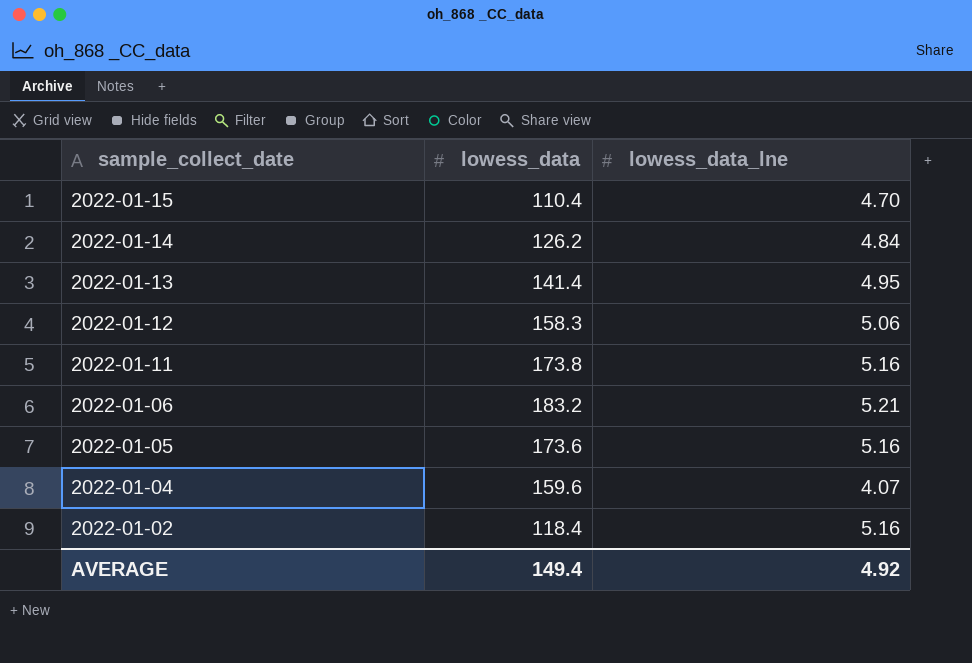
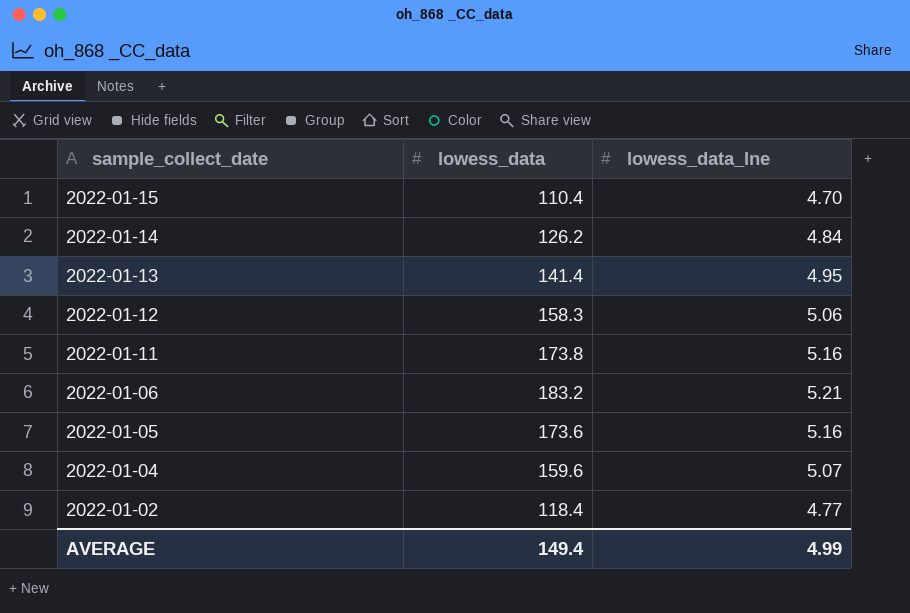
2022-01-04 | lowess_data_lne: 4.07 -> 5.07
2022-01-02 | lowess_data_lne: 5.16 -> 4.77
AVERAGE | lowess_data_lne: 4.92 -> 4.99

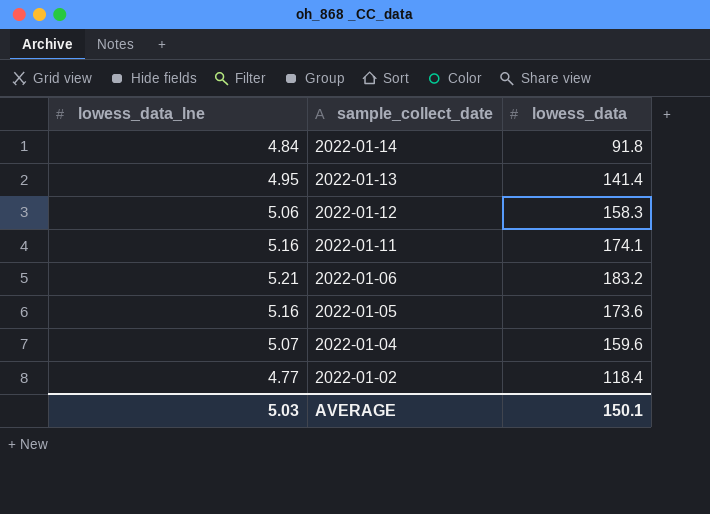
column lowess_data_lne | position: 3 -> 1
row 2022-01-15: 110.4 | 4.70 -> none
2022-01-14 | lowess_data: 126.2 -> 91.8
2022-01-11 | lowess_data: 173.8 -> 174.1
AVERAGE | lowess_data_lne: 4.99 -> 5.03
AVERAGE | lowess_data: 149.4 -> 150.1

